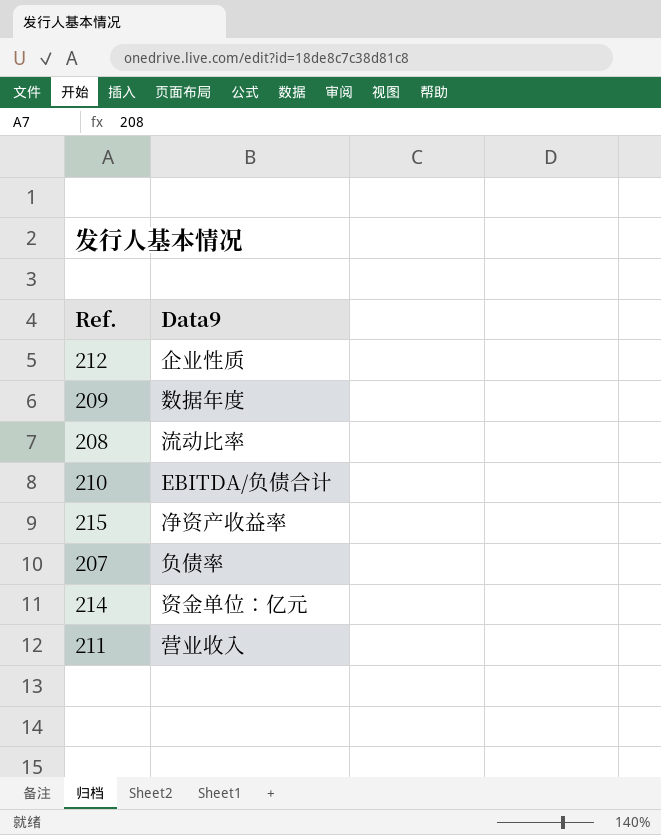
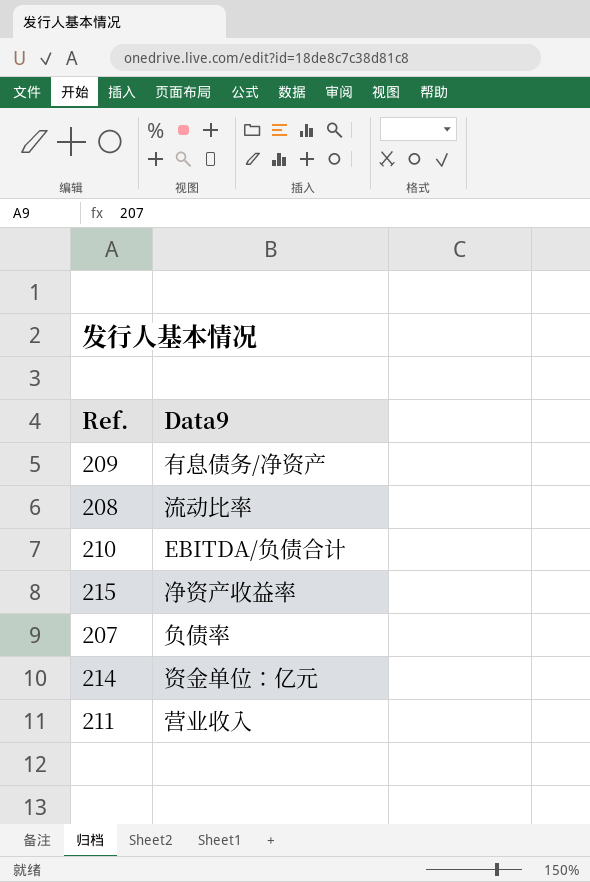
row 212: 企业性质 -> none
209 | Data9: 数据年度 -> 有息债务/净资产

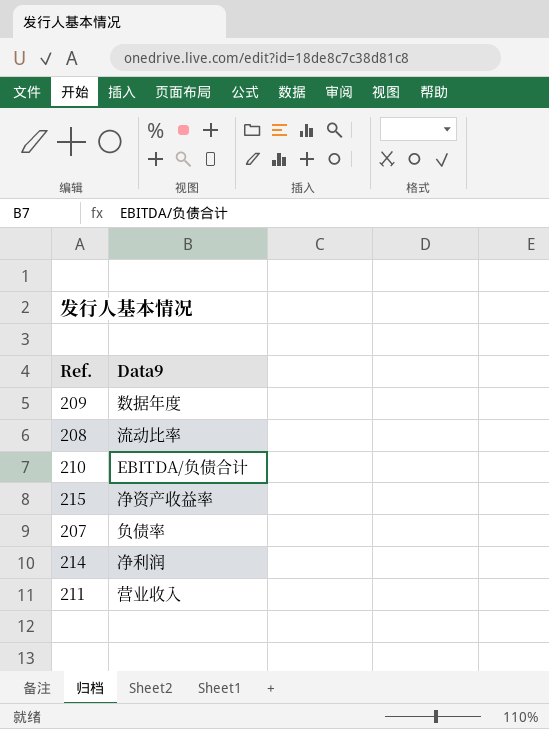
209 | Data9: 有息债务/净资产 -> 数据年度
214 | Data9: 资金单位：亿元 -> 净利润

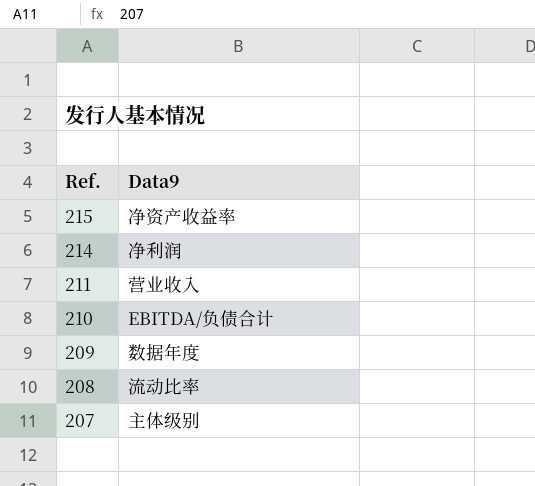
row order: none -> Ref. descending
207 | Data9: 负债率 -> 主体级别

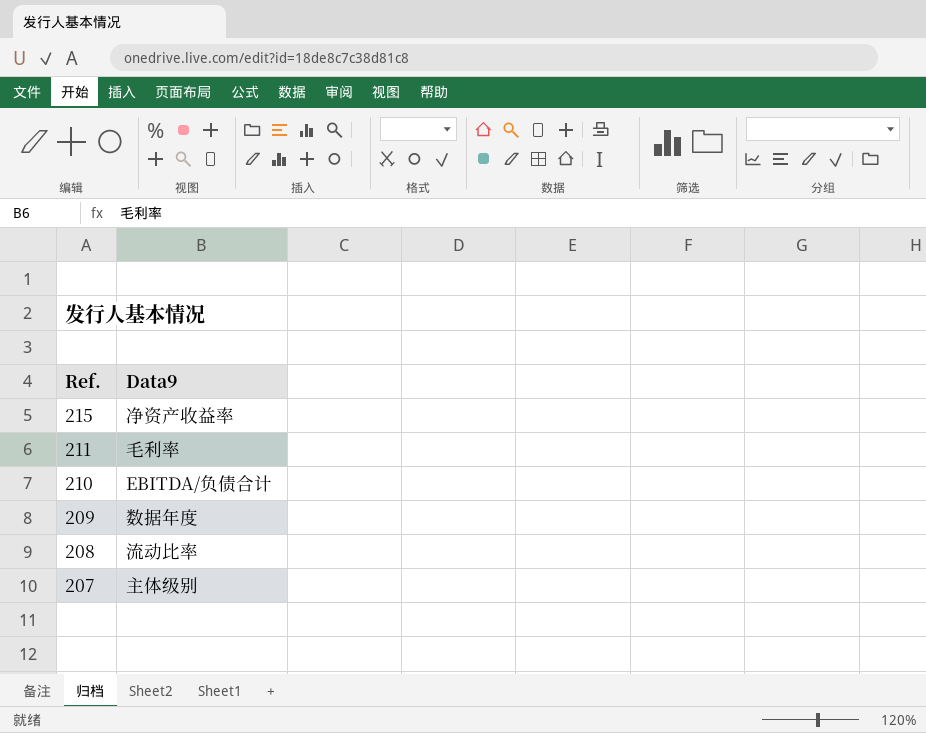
row 214: 净利润 -> none
211 | Data9: 营业收入 -> 毛利率

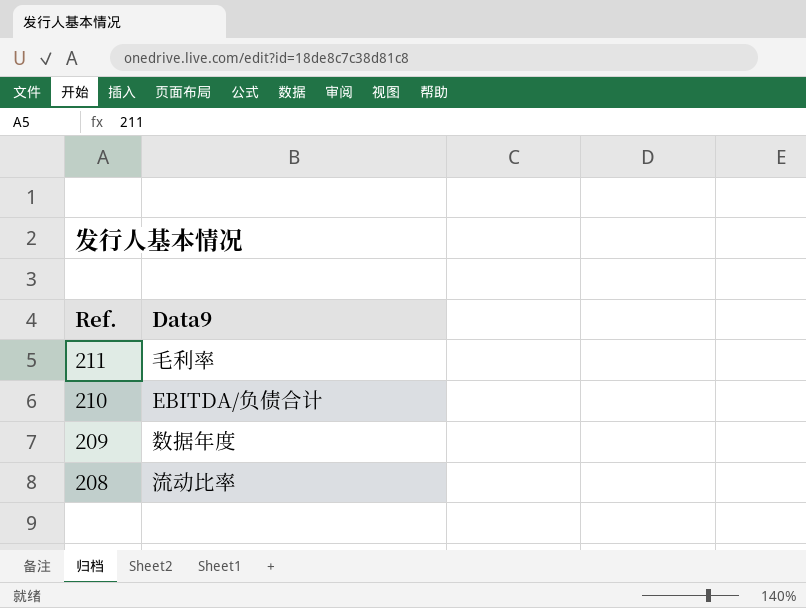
row 215: 净资产收益率 -> none
row 207: 主体级别 -> none

